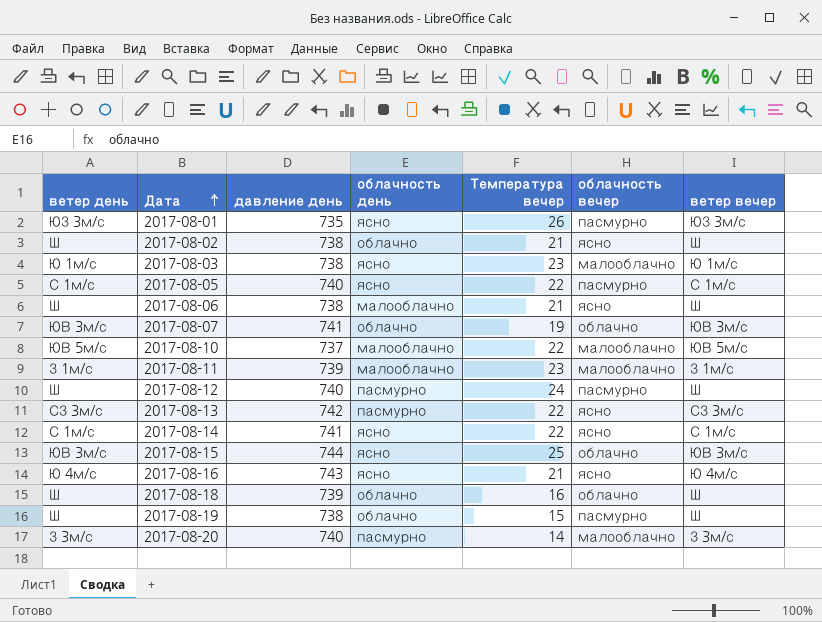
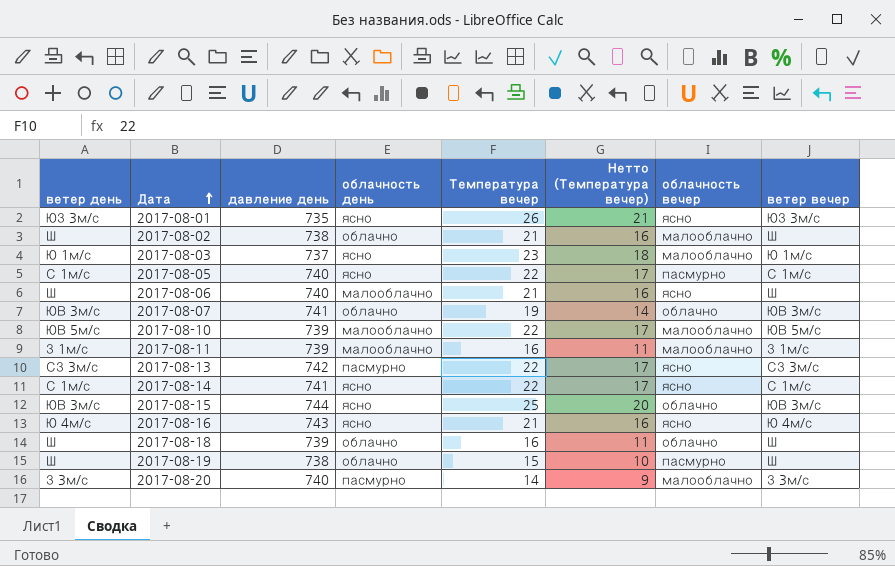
column Нетто (Температура вечер) | formula: none -> [Температура вечер] - 5
row 2017-08-12: Ш | 740 | пасмурно | 24 | пасмурно | Ш -> none
2017-08-01 | облачность вечер: пасмурно -> ясно
2017-08-02 | облачность вечер: ясно -> малооблачно
2017-08-03 | давление день: 738 -> 737
2017-08-06 | давление день: 738 -> 740
2017-08-10 | давление день: 737 -> 739
2017-08-11 | Температура вечер: 23 -> 16

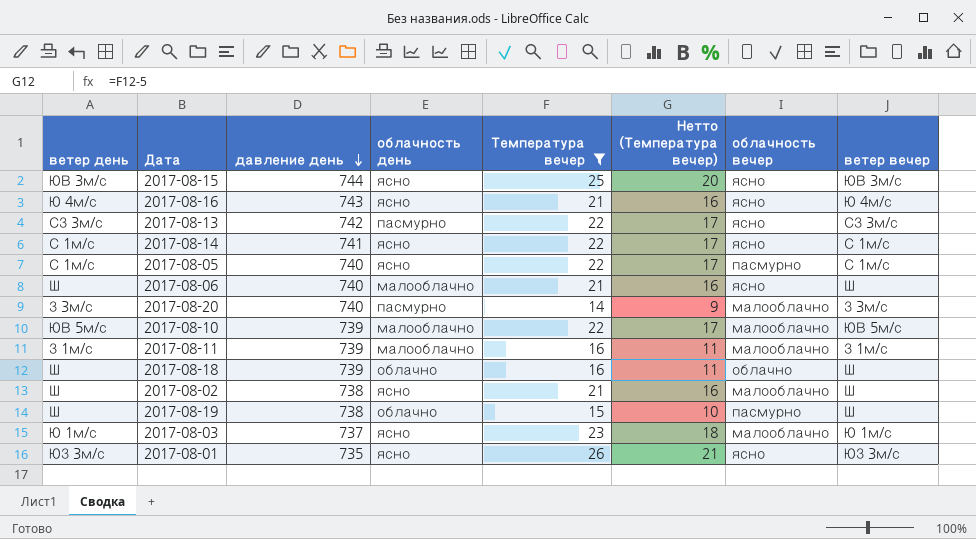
filter: none -> Температура вечер != 19
row order: Дата ascending -> давление день descending
2017-08-15 | облачность вечер: облачно -> ясно
2017-08-02 | облачность день: облачно -> ясно

